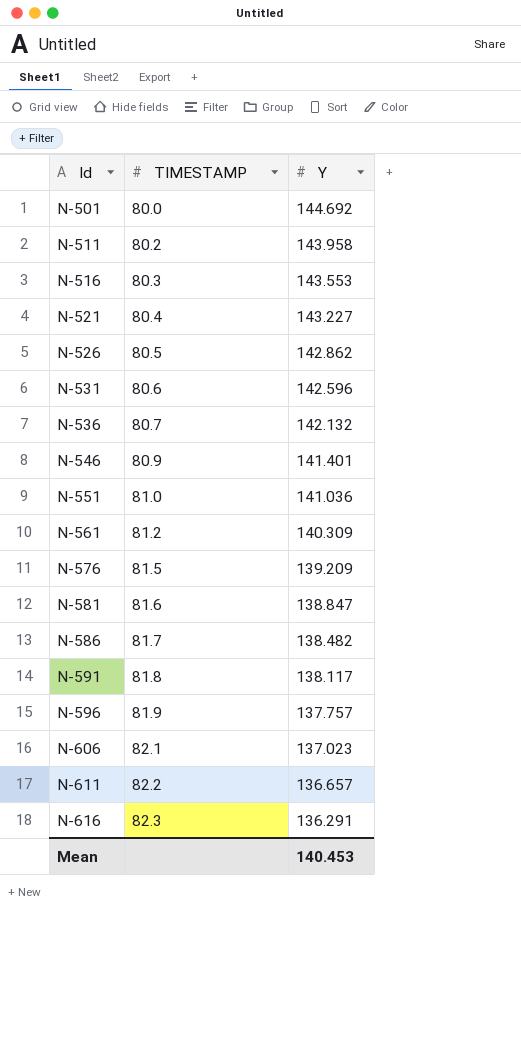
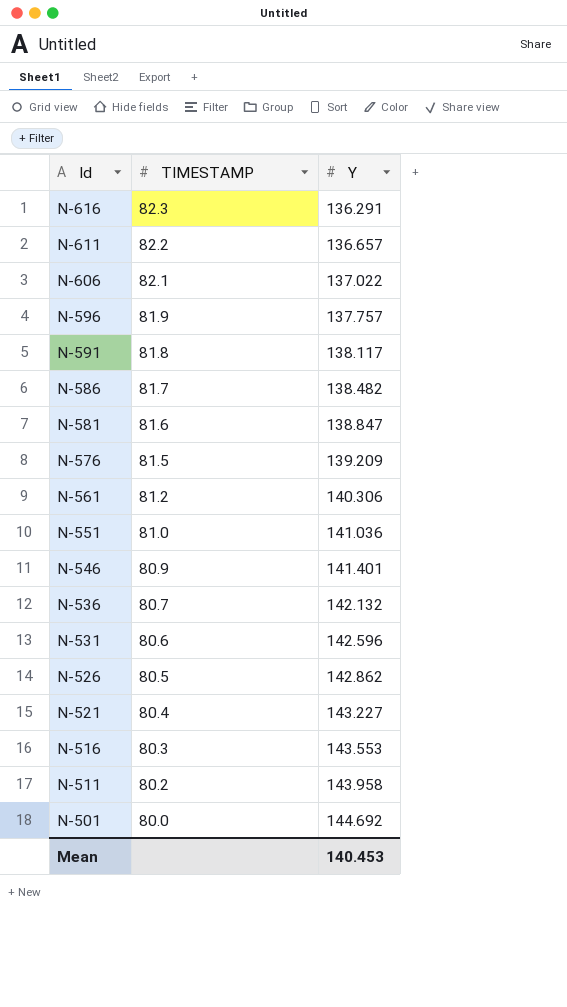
row order: Id ascending -> Id descending
N-606 | Y: 137.023 -> 137.022
N-561 | Y: 140.309 -> 140.306

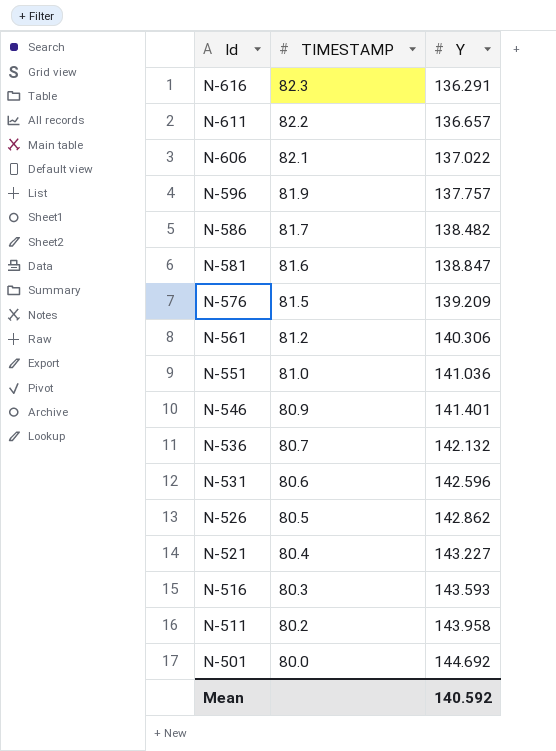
row N-591: 81.8 | 138.117 -> none
N-516 | Y: 143.553 -> 143.593
Mean | Y: 140.453 -> 140.592

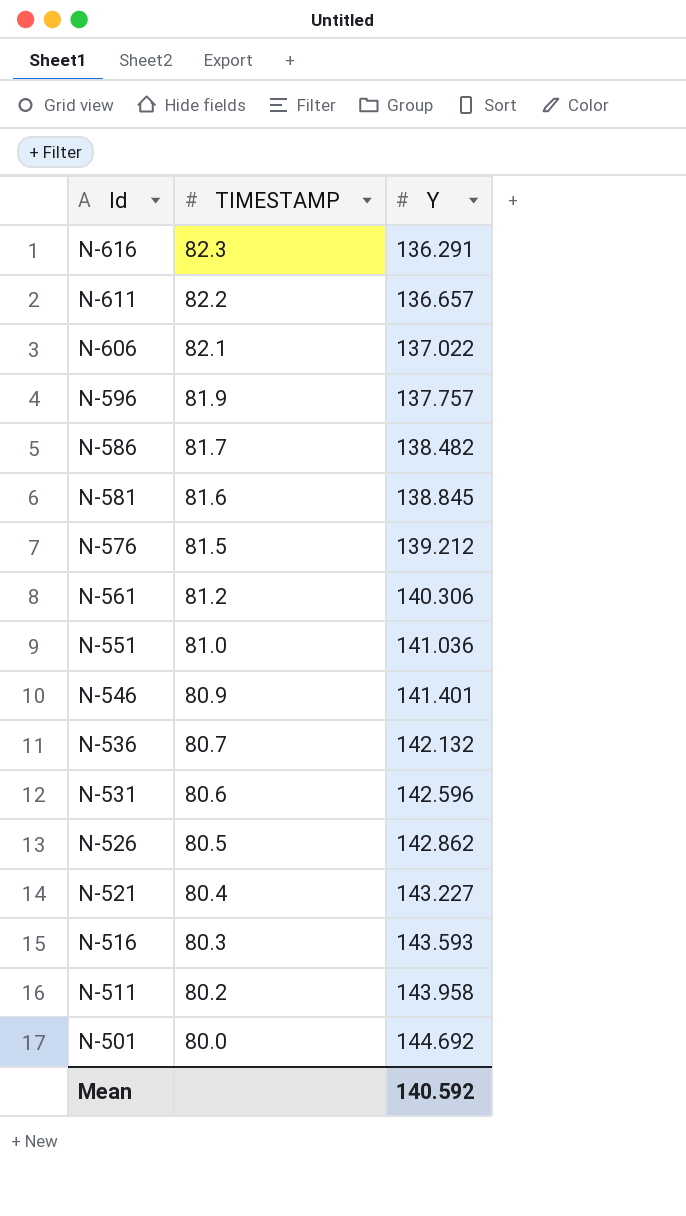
N-581 | Y: 138.847 -> 138.845
N-576 | Y: 139.209 -> 139.212

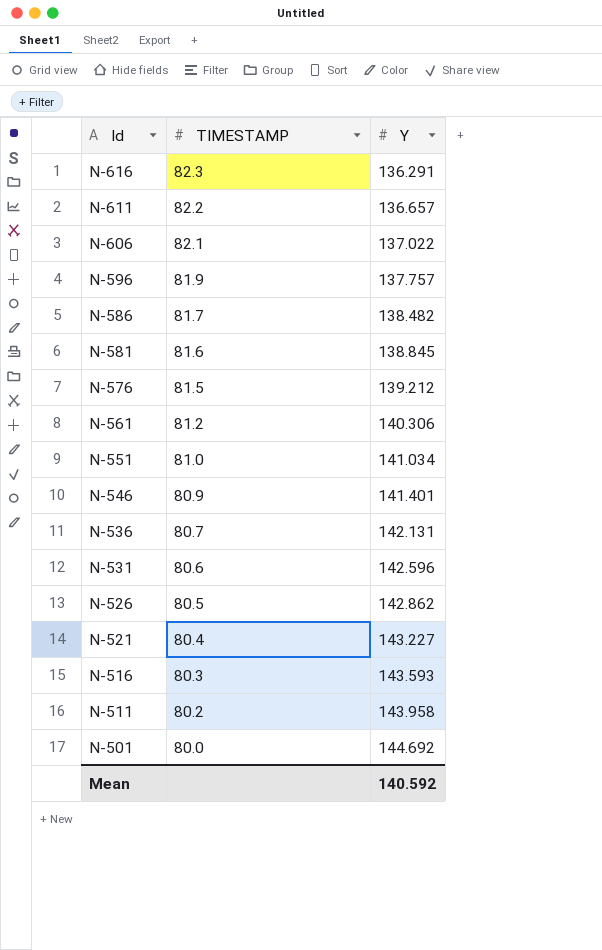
N-551 | Y: 141.036 -> 141.034
N-536 | Y: 142.132 -> 142.131

